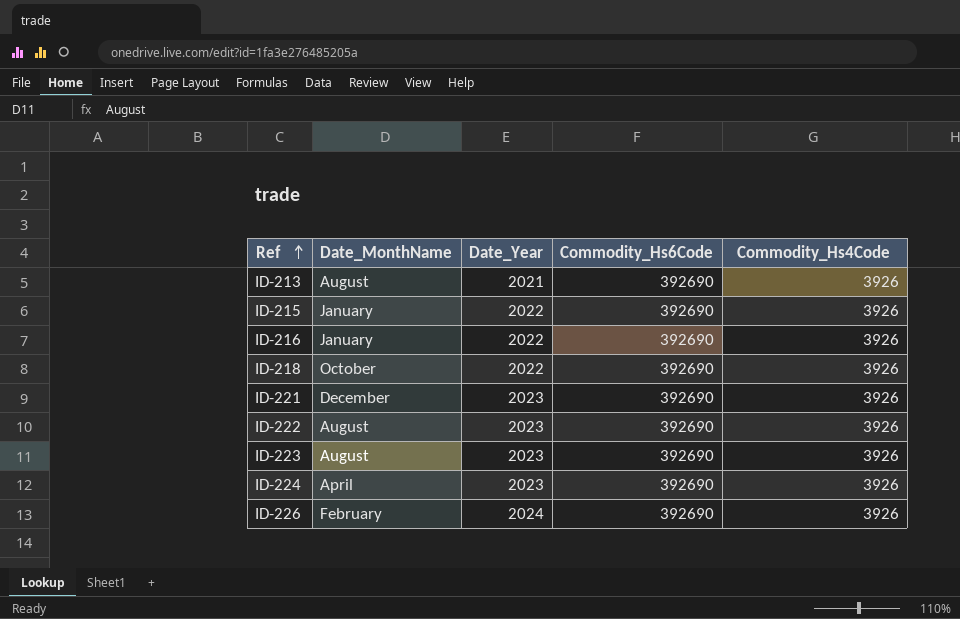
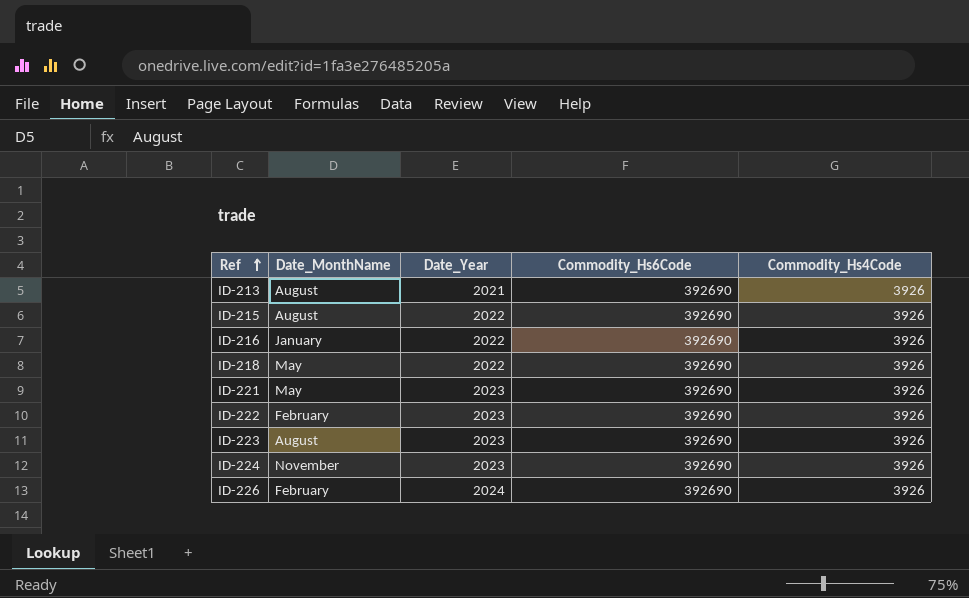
ID-215 | Date_MonthName: January -> August
ID-218 | Date_MonthName: October -> May
ID-221 | Date_MonthName: December -> May
ID-222 | Date_MonthName: August -> February
ID-224 | Date_MonthName: April -> November

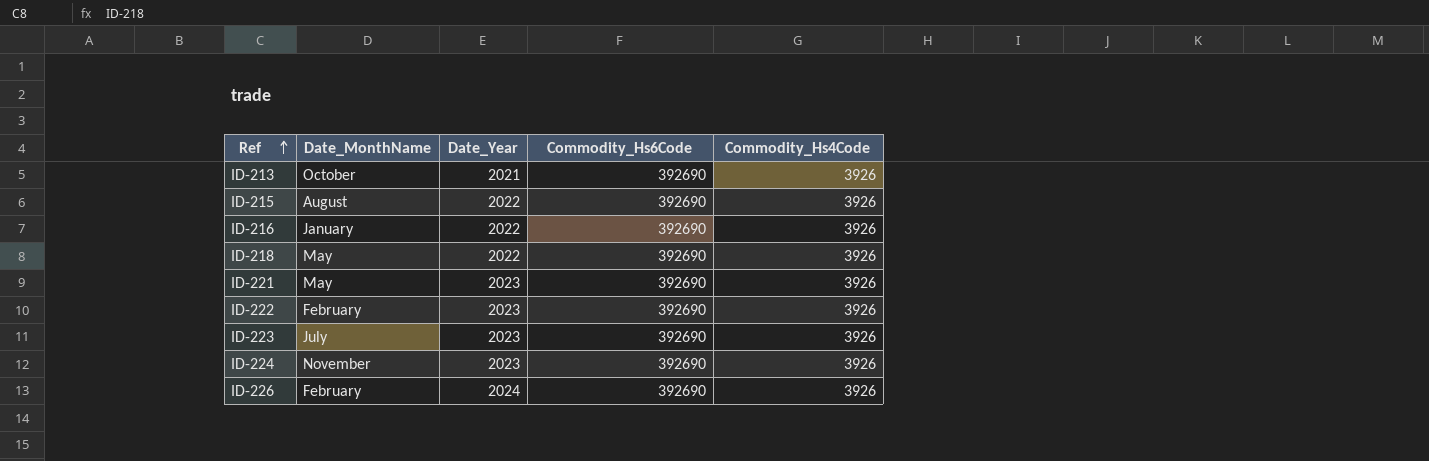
ID-213 | Date_MonthName: August -> October
ID-223 | Date_MonthName: August -> July

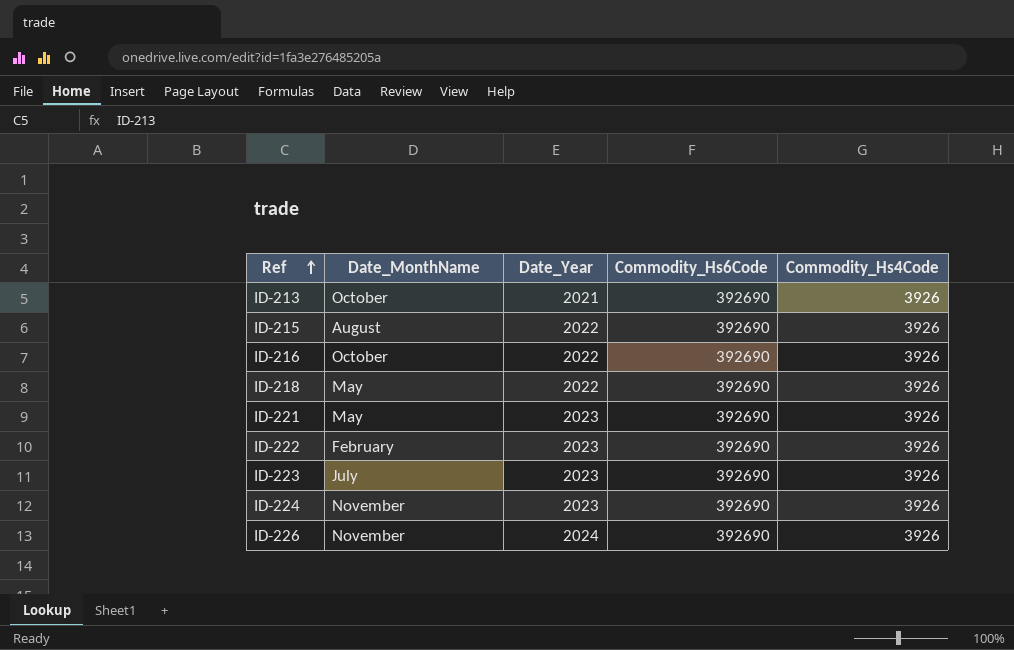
ID-216 | Date_MonthName: January -> October
ID-226 | Date_MonthName: February -> November

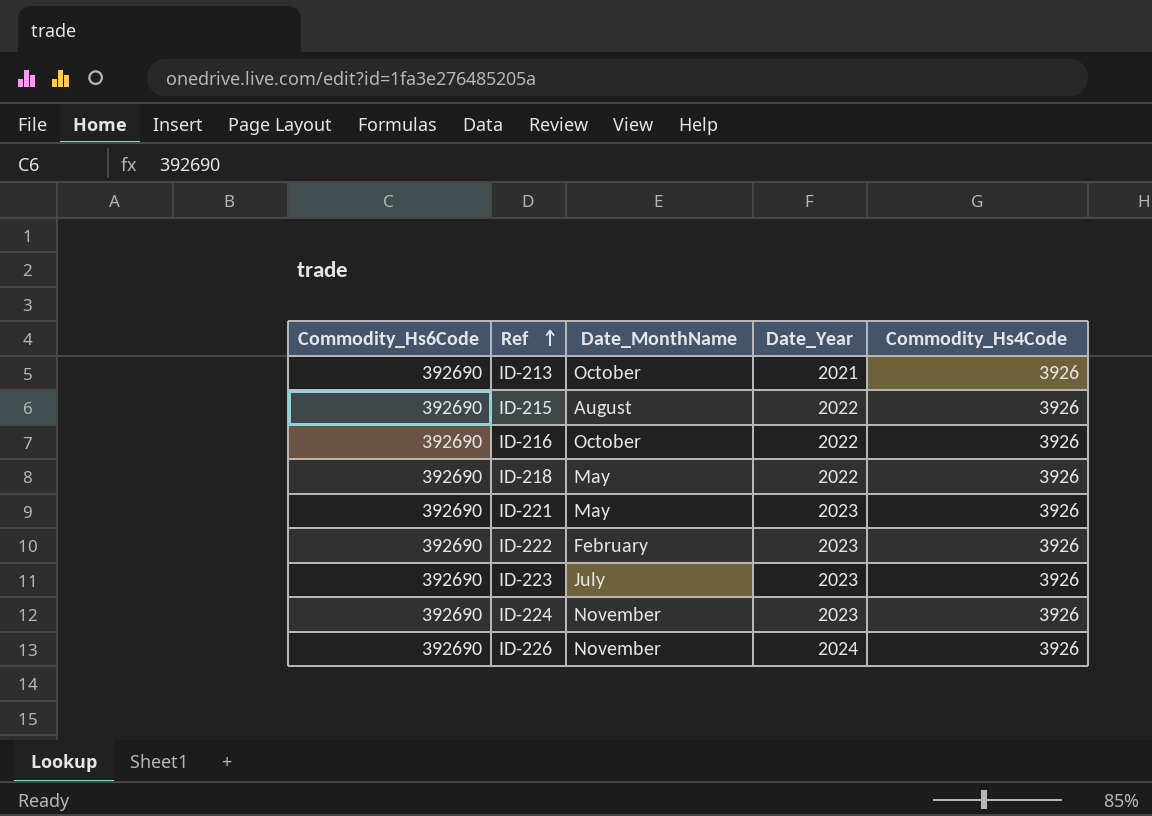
column Commodity_Hs6Code | position: 4 -> 1

